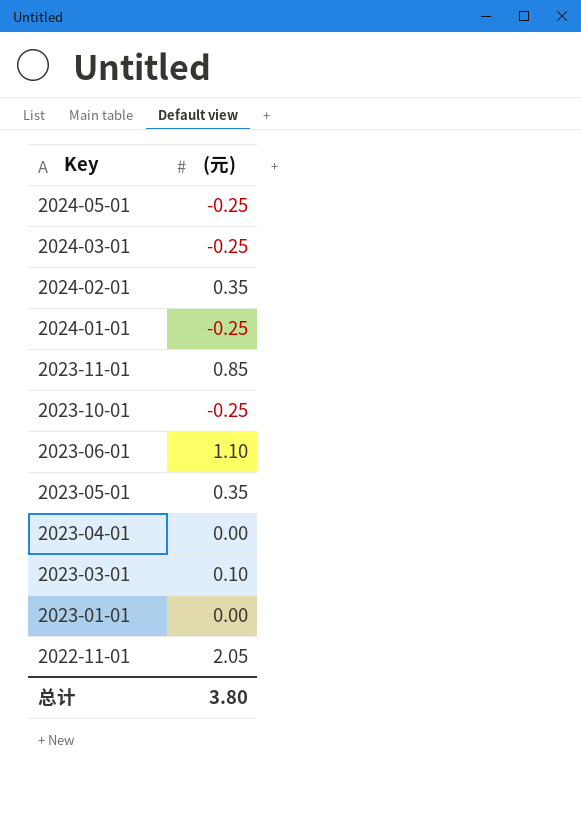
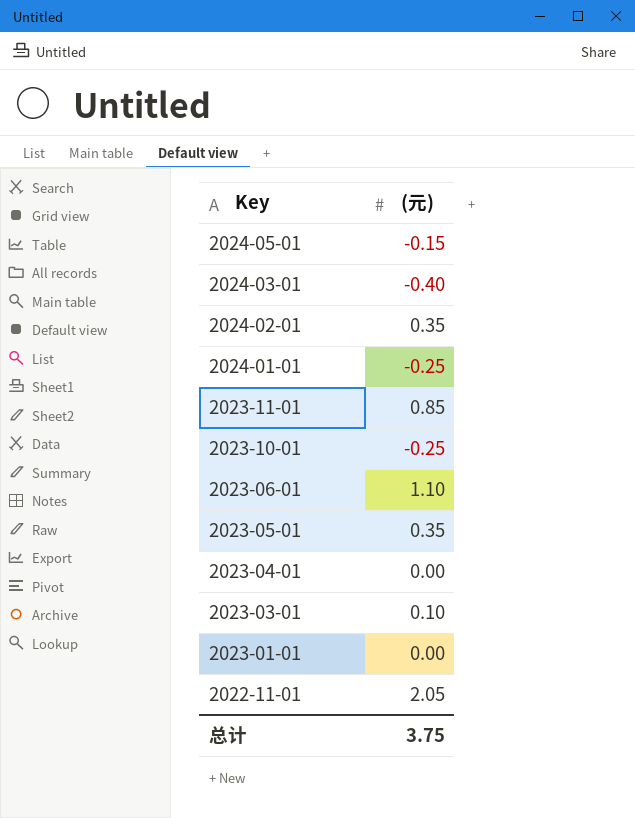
2024-05-01 | (元): -0.25 -> -0.15
2024-03-01 | (元): -0.25 -> -0.40
总计 | (元): 3.80 -> 3.75

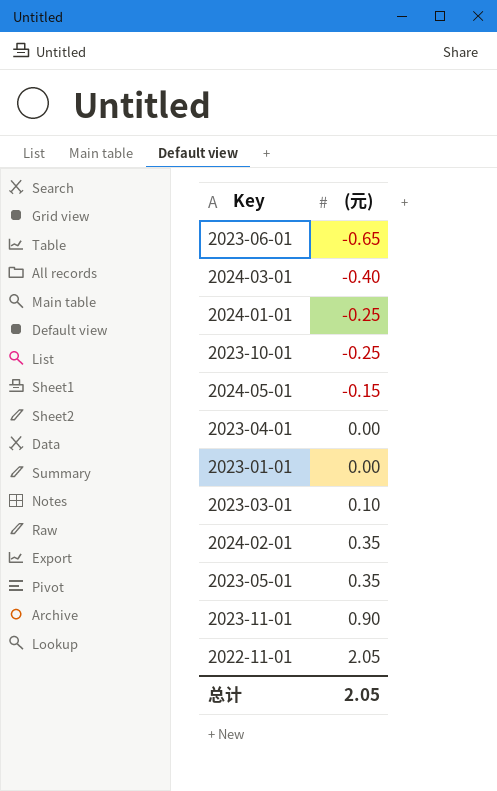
row order: Key descending -> (元) ascending
2023-06-01 | (元): 1.10 -> -0.65
2023-11-01 | (元): 0.85 -> 0.90
总计 | (元): 3.75 -> 2.05

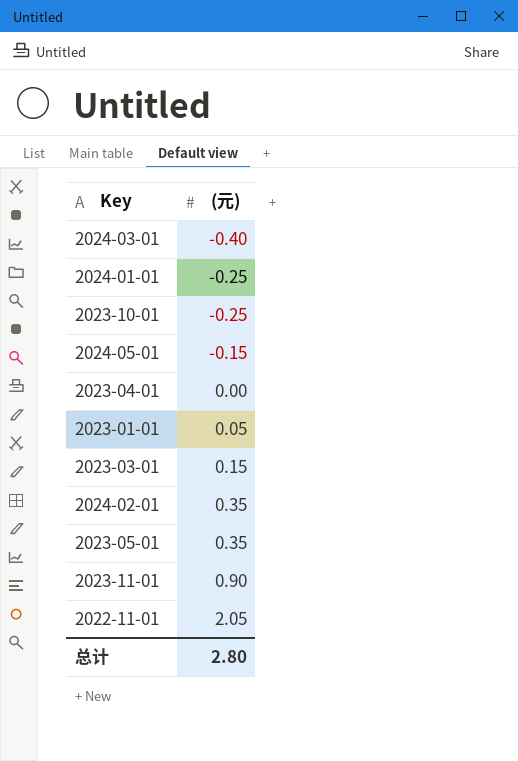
row 2023-06-01: -0.65 -> none
2023-01-01 | (元): 0.00 -> 0.05
2023-03-01 | (元): 0.10 -> 0.15
总计 | (元): 2.05 -> 2.80

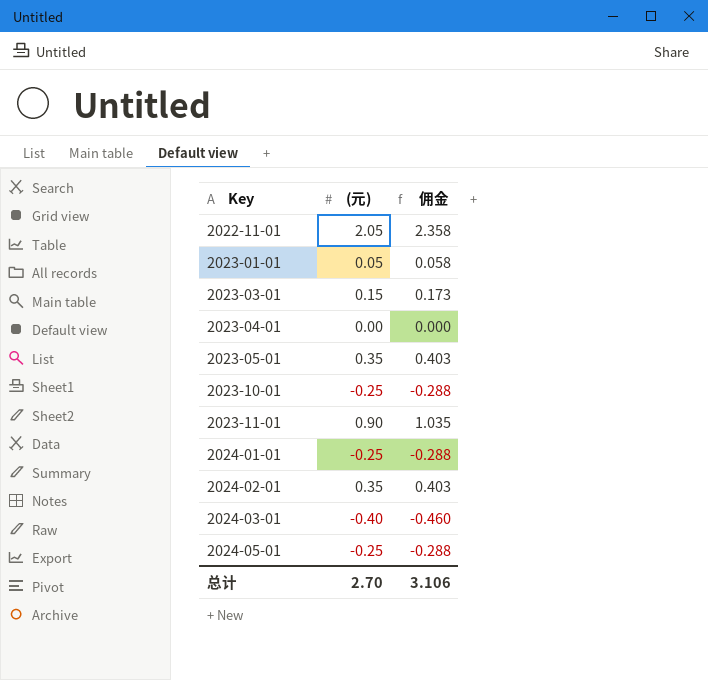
row order: (元) ascending -> Key ascending
column 佣金 | formula: none -> [(元)] * 1.15
2024-05-01 | (元): -0.15 -> -0.25
总计 | (元): 2.80 -> 2.70

